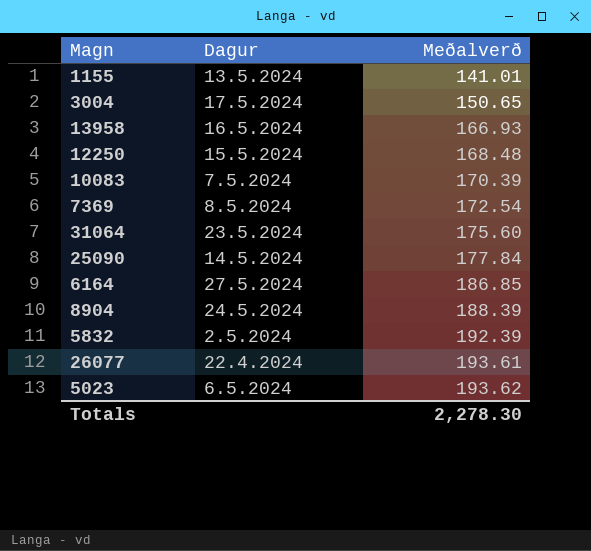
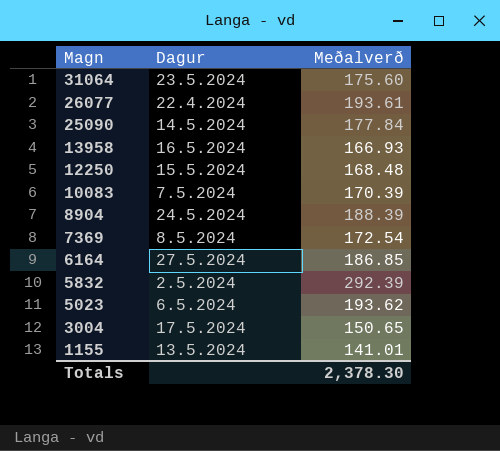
row order: Meðalverð ascending -> Magn descending
5832 | Meðalverð: 192.39 -> 292.39
Totals | Meðalverð: 2,278.30 -> 2,378.30

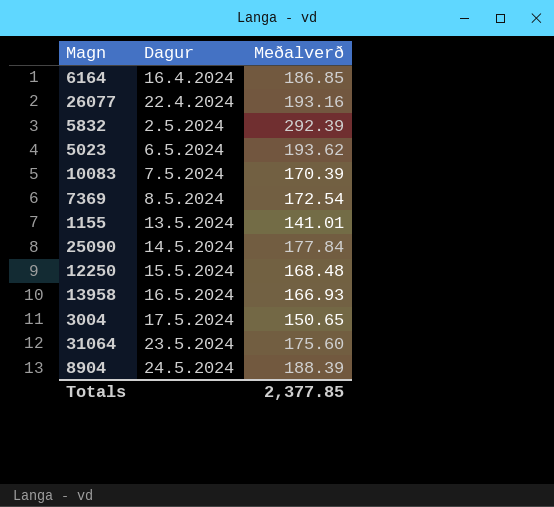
row order: Magn descending -> Dagur ascending
6164 | Dagur: 27.5.2024 -> 16.4.2024
26077 | Meðalverð: 193.61 -> 193.16
Totals | Meðalverð: 2,378.30 -> 2,377.85

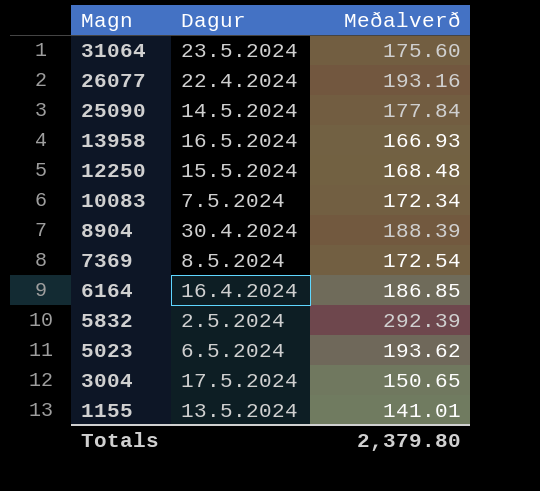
row order: Dagur ascending -> Magn descending
10083 | Meðalverð: 170.39 -> 172.34
8904 | Dagur: 24.5.2024 -> 30.4.2024
Totals | Meðalverð: 2,377.85 -> 2,379.80

